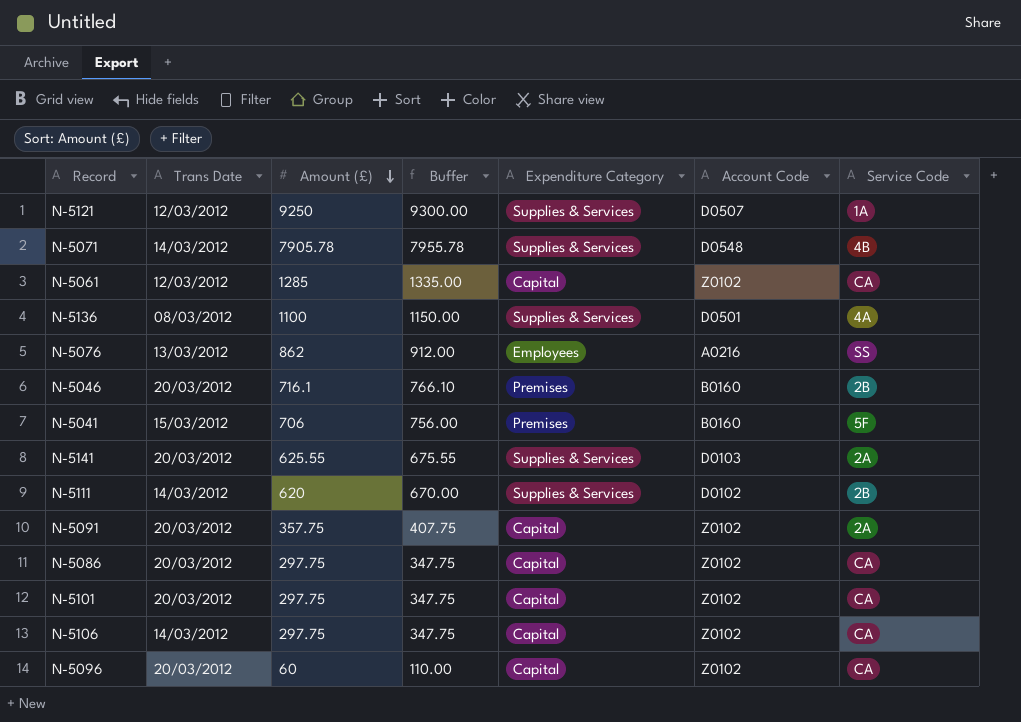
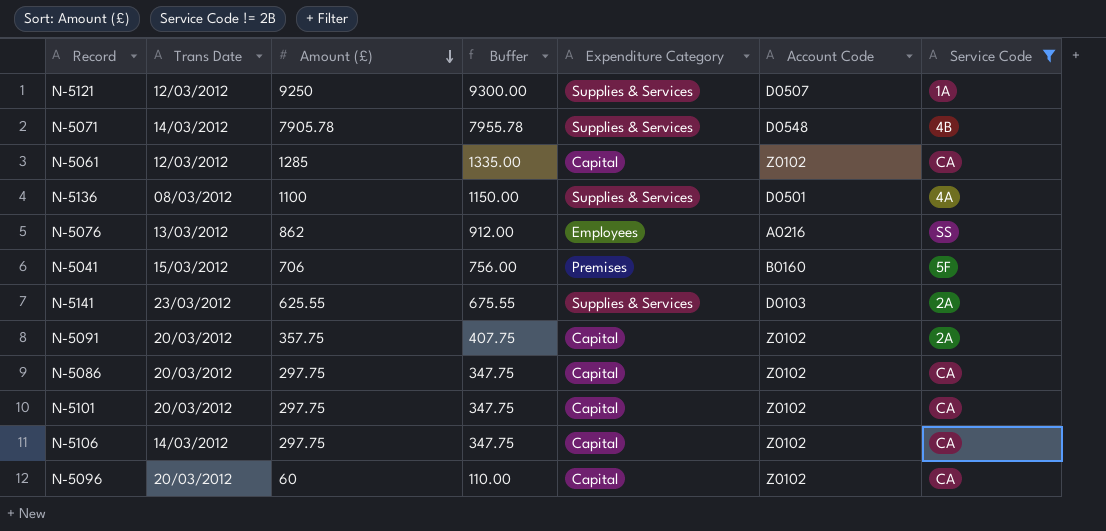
filter: none -> Service Code != 2B
N-5141 | Trans Date: 20/03/2012 -> 23/03/2012

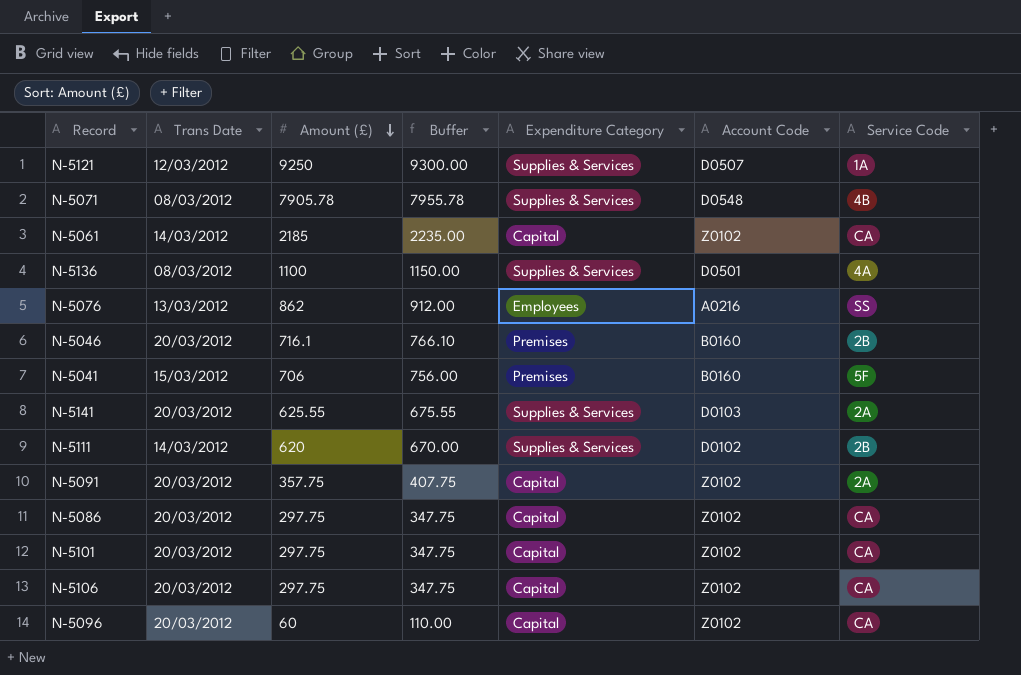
filter: Service Code != 2B -> none
N-5071 | Trans Date: 14/03/2012 -> 08/03/2012
N-5061 | Trans Date: 12/03/2012 -> 14/03/2012
N-5061 | Amount (£): 1285 -> 2185
N-5061 | Buffer: 1335.00 -> 2235.00
N-5141 | Trans Date: 23/03/2012 -> 20/03/2012
N-5106 | Trans Date: 14/03/2012 -> 20/03/2012

